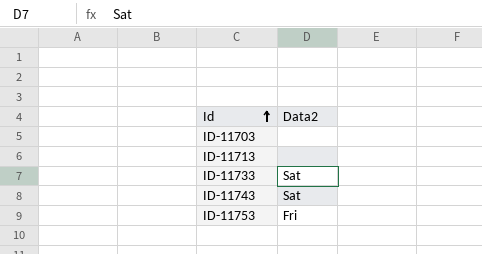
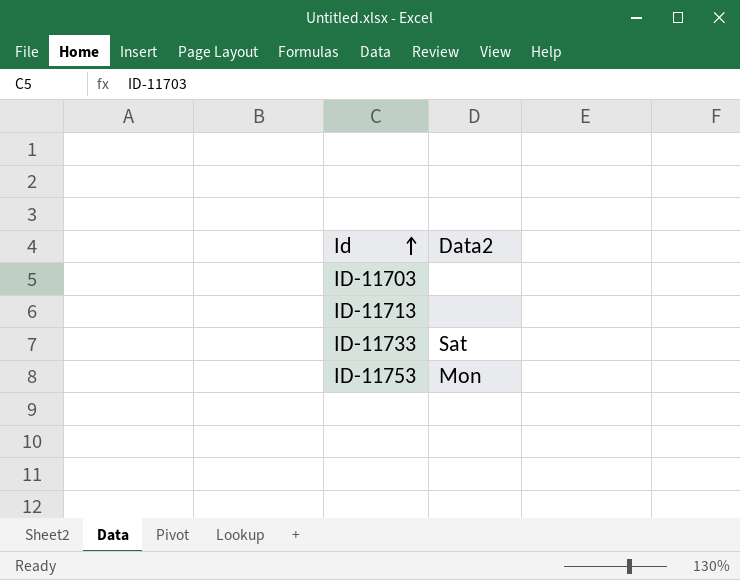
row ID-11743: Sat -> none
ID-11753 | Data2: Fri -> Mon

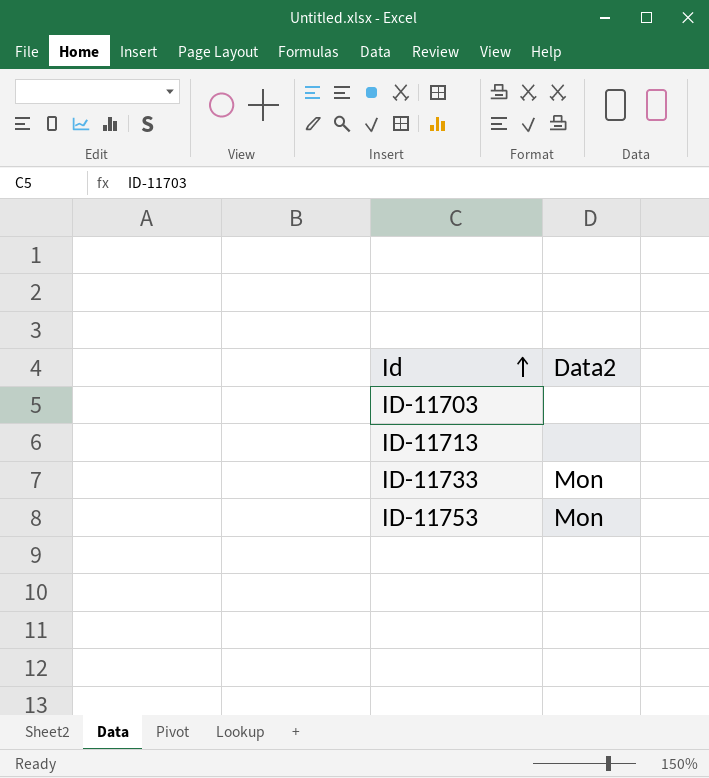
ID-11733 | Data2: Sat -> Mon

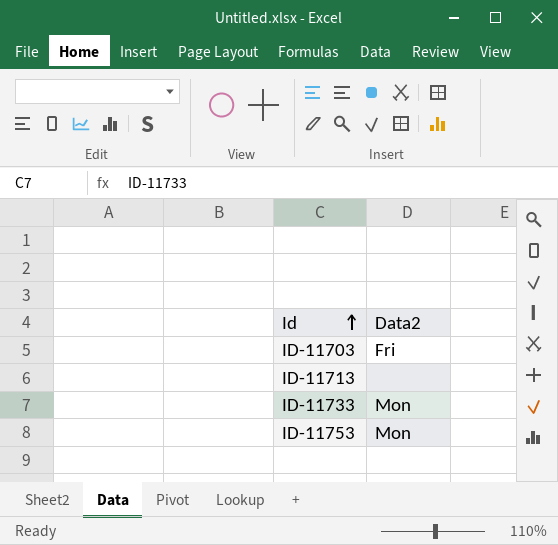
ID-11703 | Data2: none -> Fri

